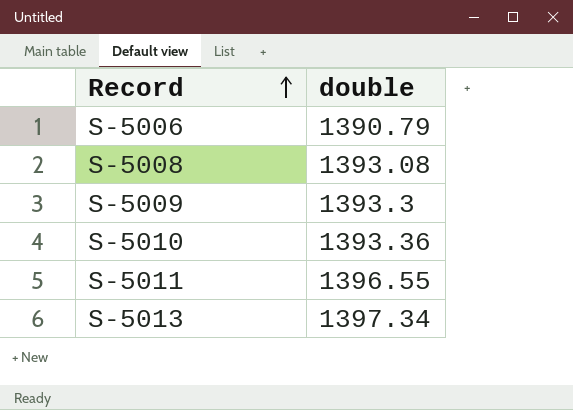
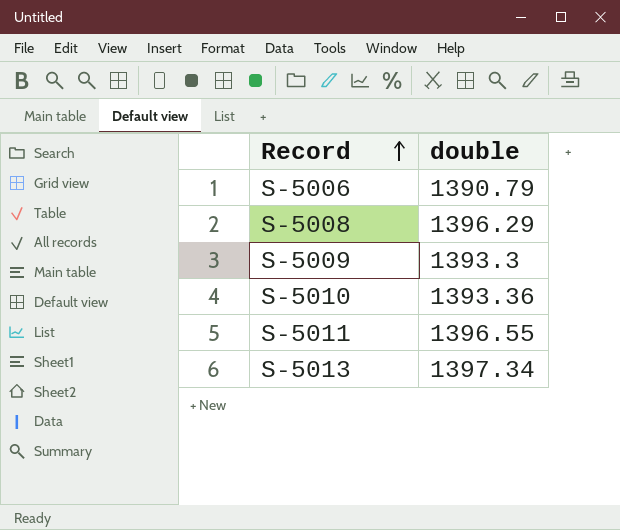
S-5008 | double: 1393.08 -> 1396.29

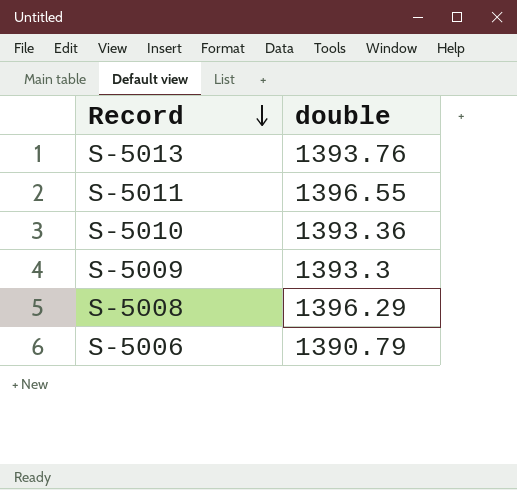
row order: Record ascending -> Record descending
S-5013 | double: 1397.34 -> 1393.76

